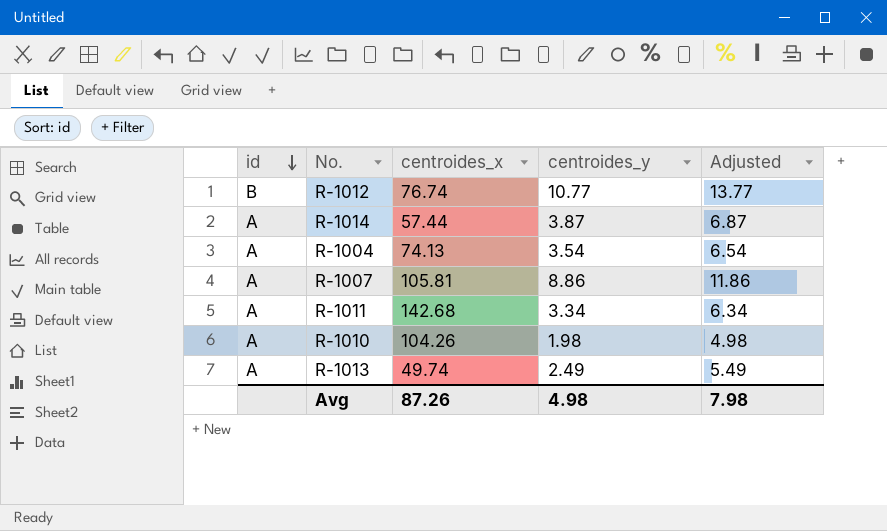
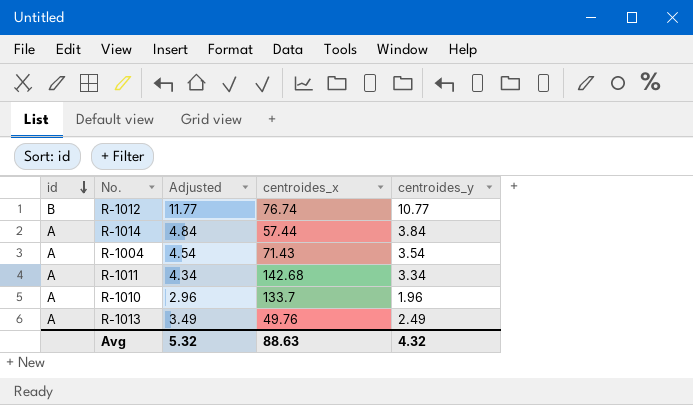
column Adjusted | formula: [centroides_y] + 3 -> [centroides_y] + 1
column Adjusted | position: 5 -> 3
row R-1007: A | 105.81 | 8.86 | 11.86 -> none
R-1014 | centroides_y: 3.87 -> 3.84
R-1004 | centroides_x: 74.13 -> 71.43
R-1010 | centroides_x: 104.26 -> 133.7
R-1010 | centroides_y: 1.98 -> 1.96
R-1013 | centroides_x: 49.74 -> 49.76
Avg | Adjusted: 7.98 -> 5.32
Avg | centroides_x: 87.26 -> 88.63
Avg | centroides_y: 4.98 -> 4.32

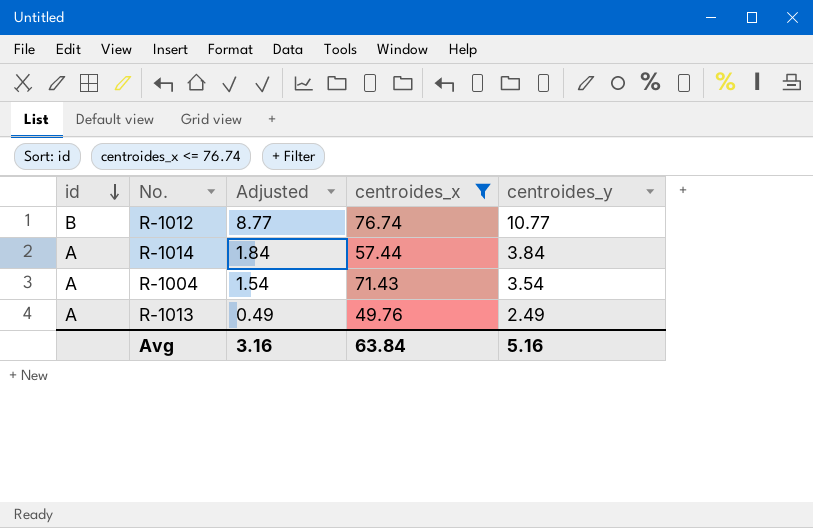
filter: none -> centroides_x <= 76.74
column Adjusted | formula: [centroides_y] + 1 -> [centroides_y] - 2
Avg | Adjusted: 5.32 -> 3.16
Avg | centroides_x: 88.63 -> 63.84
Avg | centroides_y: 4.32 -> 5.16

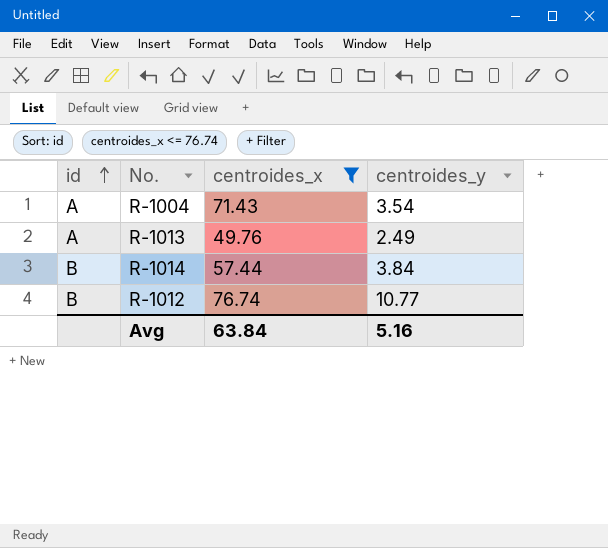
row order: id descending -> id ascending
column Adjusted | formula: [centroides_y] - 2 -> none
R-1014 | id: A -> B

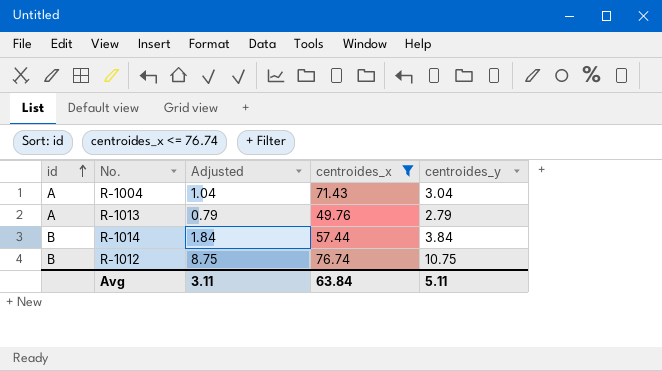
column Adjusted | formula: none -> [centroides_y] - 2
R-1004 | centroides_y: 3.54 -> 3.04
R-1013 | centroides_y: 2.49 -> 2.79
R-1012 | centroides_y: 10.77 -> 10.75
Avg | centroides_y: 5.16 -> 5.11

